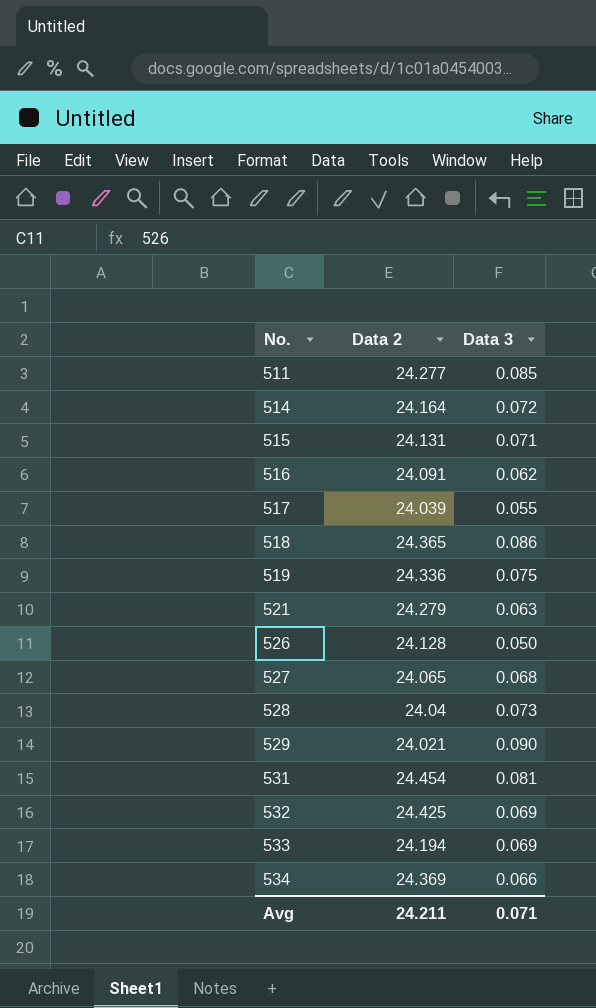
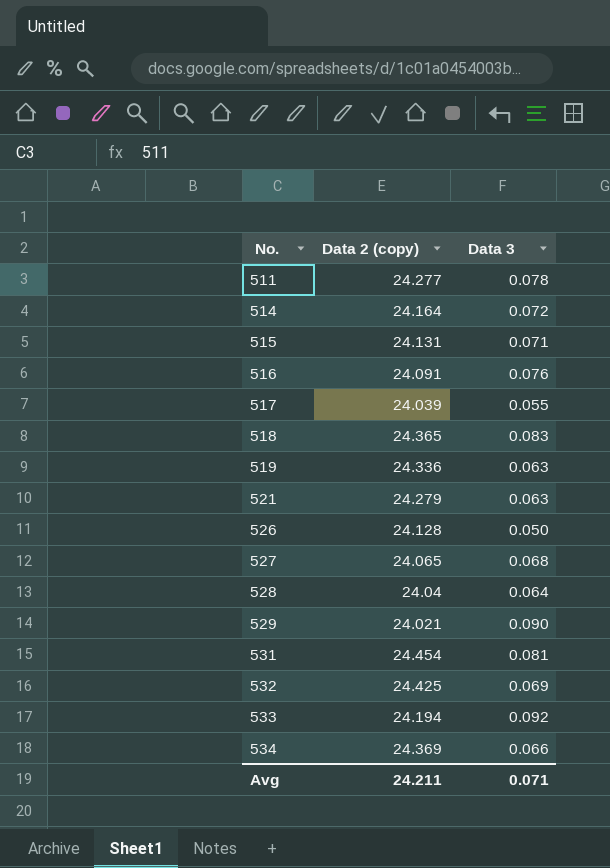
column name: Data 2 -> Data 2 (copy)
511 | Data 3: 0.085 -> 0.078
516 | Data 3: 0.062 -> 0.076
518 | Data 3: 0.086 -> 0.083
519 | Data 3: 0.075 -> 0.063
528 | Data 3: 0.073 -> 0.064
533 | Data 3: 0.069 -> 0.092

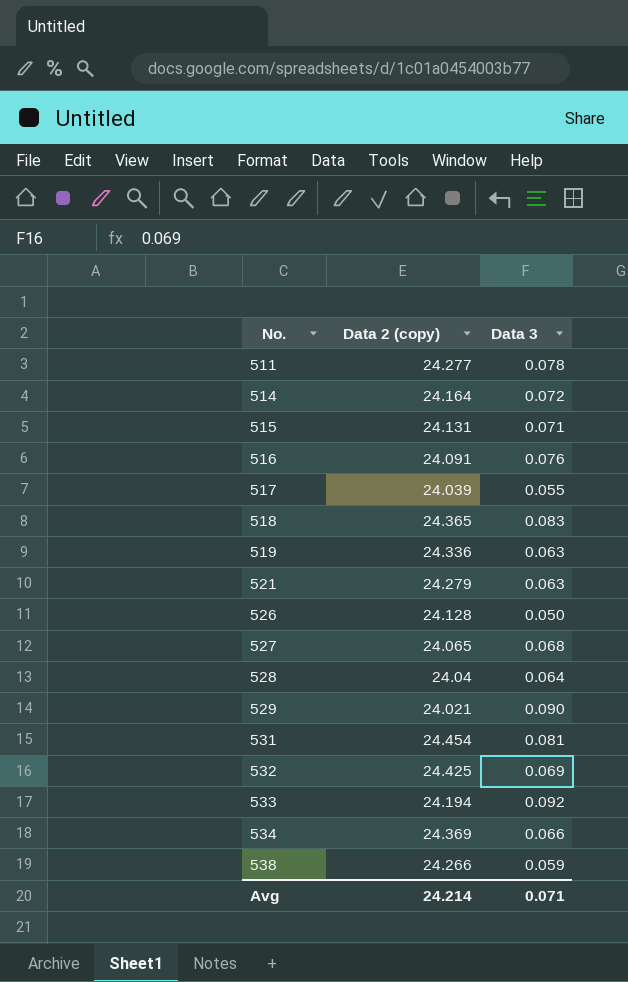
row 538: none -> 24.266 | 0.059
Avg | Data 2 (copy): 24.211 -> 24.214

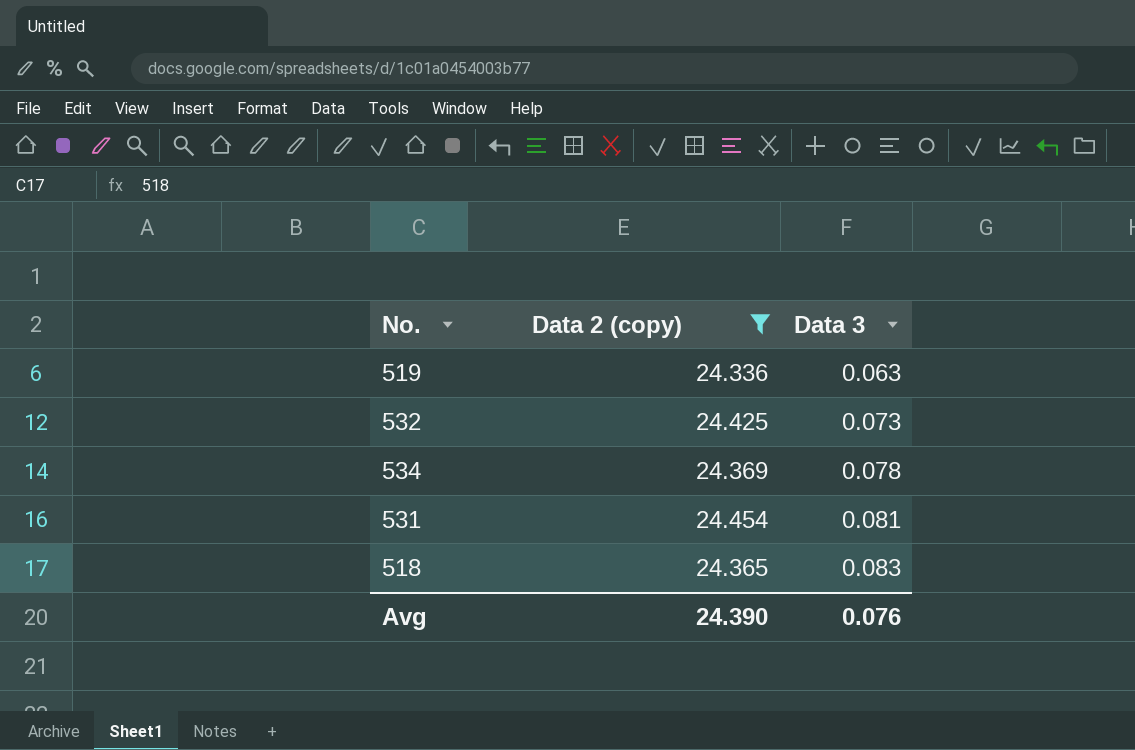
filter: none -> Data 2 (copy) >= 24.336
row order: No. ascending -> Data 3 ascending
532 | Data 3: 0.069 -> 0.073
534 | Data 3: 0.066 -> 0.078
Avg | Data 2 (copy): 24.214 -> 24.390
Avg | Data 3: 0.071 -> 0.076

